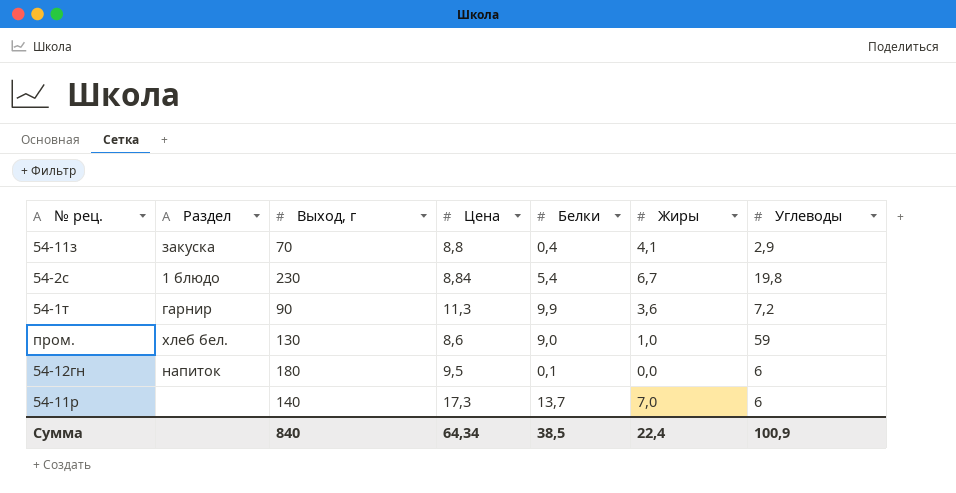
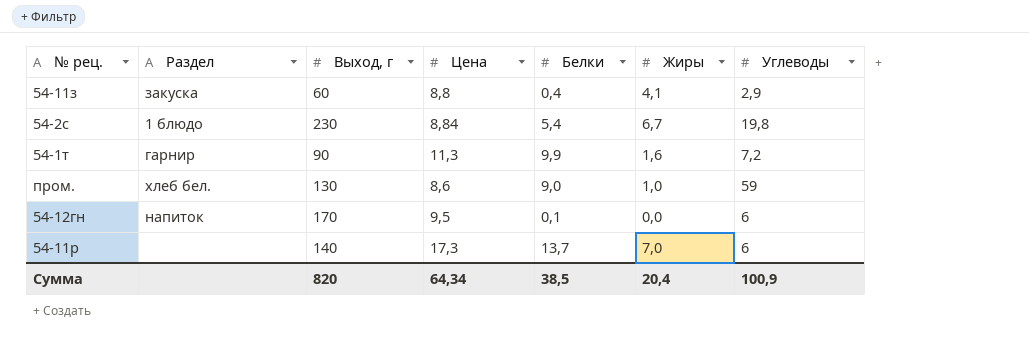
54-11з | Выход, г: 70 -> 60
54-1т | Жиры: 3,6 -> 1,6
54-12гн | Выход, г: 180 -> 170
Сумма | Выход, г: 840 -> 820
Сумма | Жиры: 22,4 -> 20,4

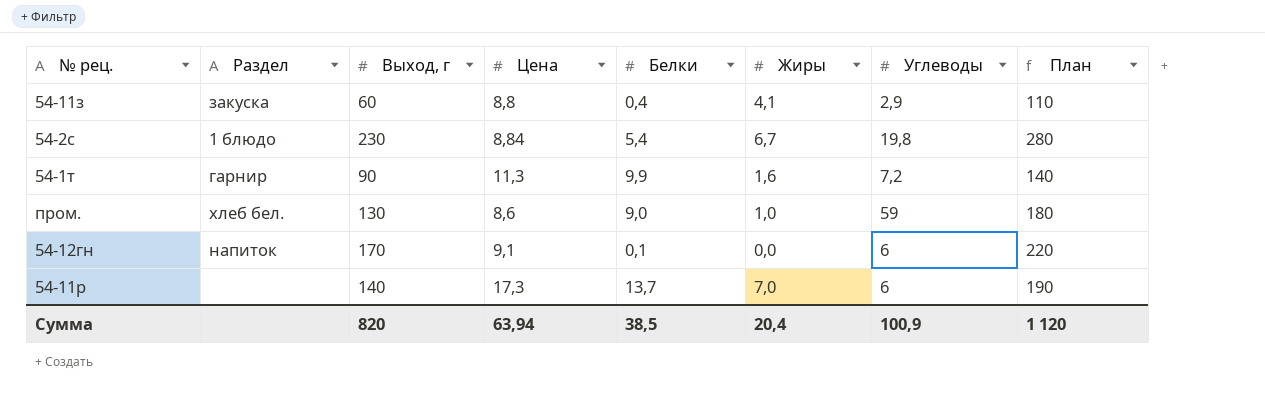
column План | formula: none -> [Выход, г] + 50
54-12гн | Цена: 9,5 -> 9,1
Сумма | Цена: 64,34 -> 63,94

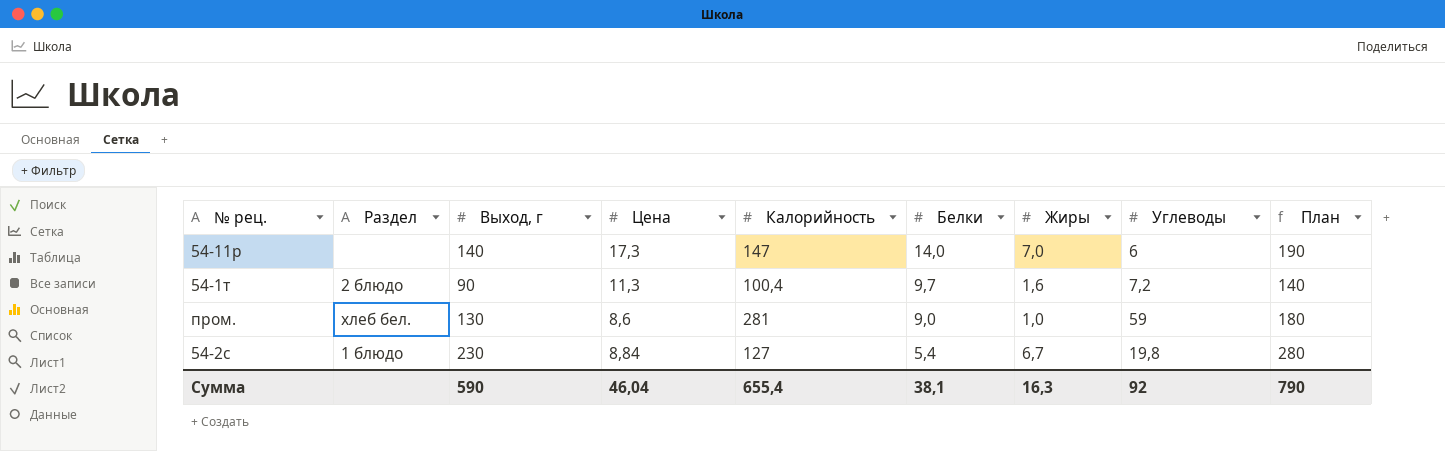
row order: none -> Белки descending
column Калорийность | position: none -> 5
row 54-11з: закуска | 60 | 8,8 | 0,4 | 4,1 | 2,9 | 110 -> none
row 54-12гн: напиток | 170 | 9,1 | 0,1 | 0,0 | 6 | 220 -> none
54-11р | Белки: 13,7 -> 14,0
54-1т | Раздел: гарнир -> 2 блюдо
54-1т | Белки: 9,9 -> 9,7
Сумма | Выход, г: 820 -> 590
Сумма | Цена: 63,94 -> 46,04
Сумма | Белки: 38,5 -> 38,1
Сумма | Жиры: 20,4 -> 16,3
Сумма | Углеводы: 100,9 -> 92
Сумма | План: 1 120 -> 790

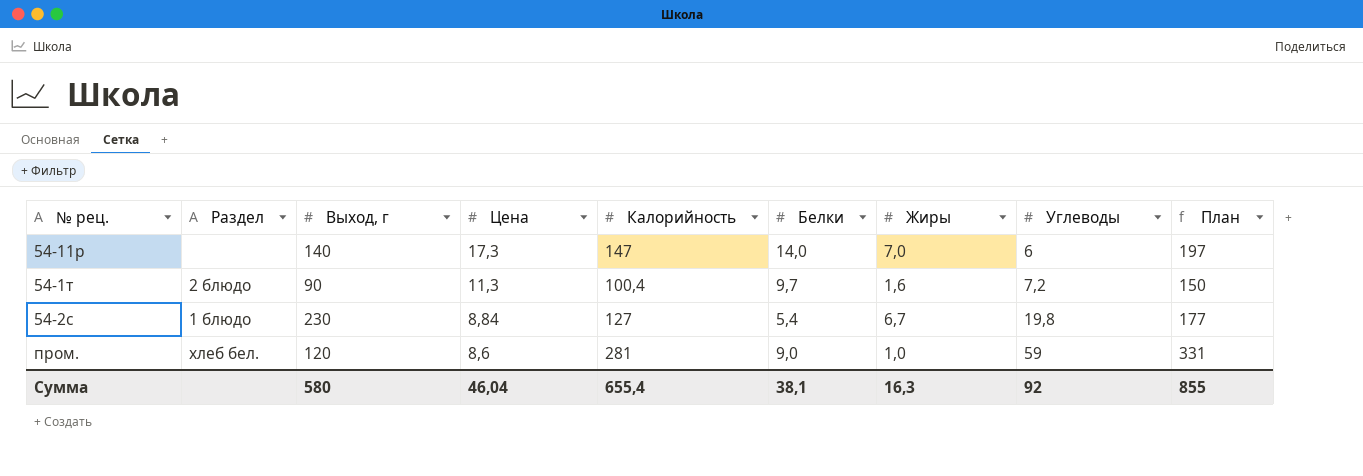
row order: Белки descending -> Цена descending
column План | formula: [Выход, г] + 50 -> [Калорийность] + 50
пром. | Выход, г: 130 -> 120
Сумма | Выход, г: 590 -> 580
Сумма | План: 790 -> 855

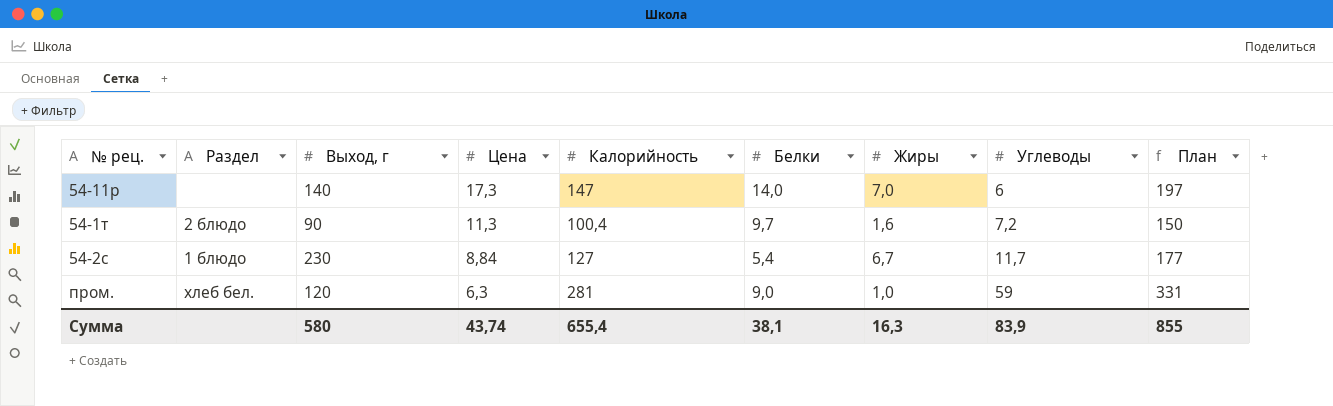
54-2с | Углеводы: 19,8 -> 11,7
пром. | Цена: 8,6 -> 6,3
Сумма | Цена: 46,04 -> 43,74
Сумма | Углеводы: 92 -> 83,9

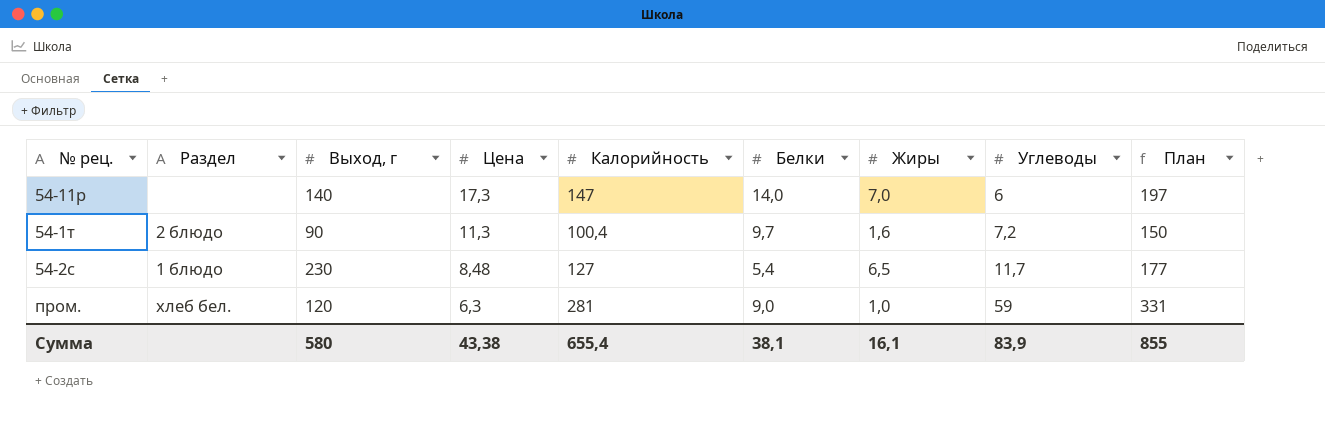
54-2с | Цена: 8,84 -> 8,48
54-2с | Жиры: 6,7 -> 6,5
Сумма | Цена: 43,74 -> 43,38
Сумма | Жиры: 16,3 -> 16,1

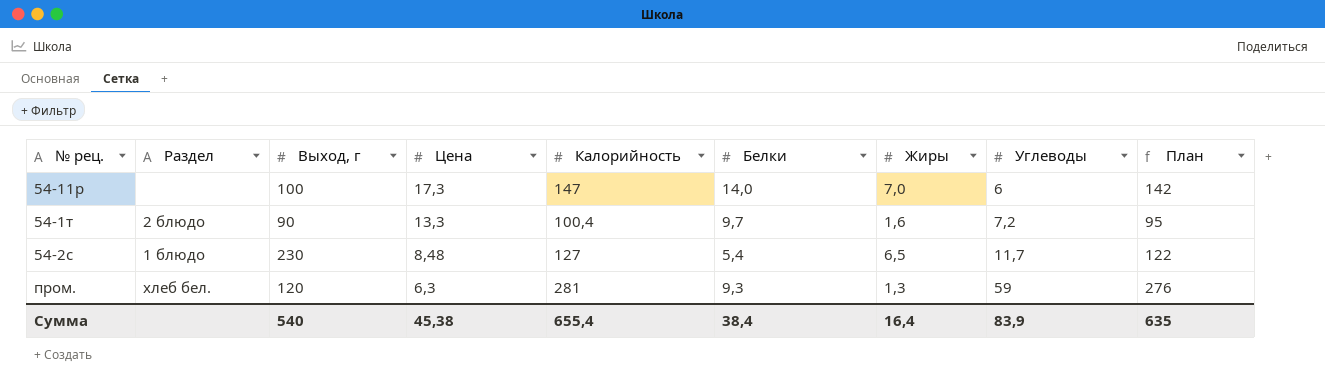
column План | formula: [Калорийность] + 50 -> [Калорийность] - 5
54-11р | Выход, г: 140 -> 100
54-1т | Цена: 11,3 -> 13,3
пром. | Белки: 9,0 -> 9,3
пром. | Жиры: 1,0 -> 1,3
Сумма | Выход, г: 580 -> 540
Сумма | Цена: 43,38 -> 45,38
Сумма | Белки: 38,1 -> 38,4
Сумма | Жиры: 16,1 -> 16,4
Сумма | План: 855 -> 635

